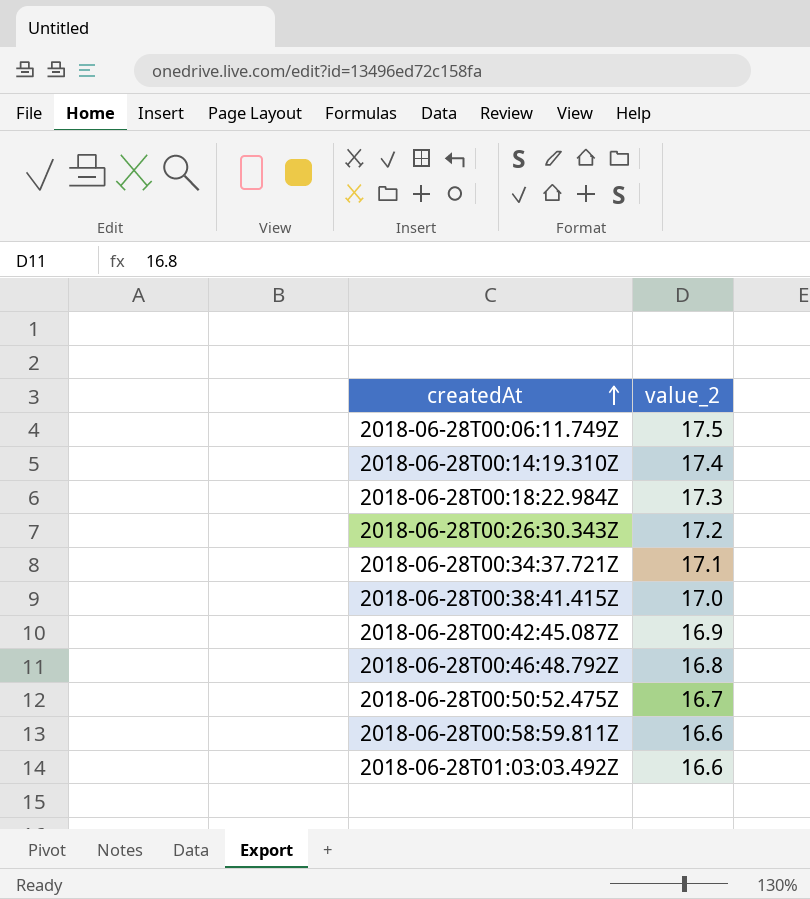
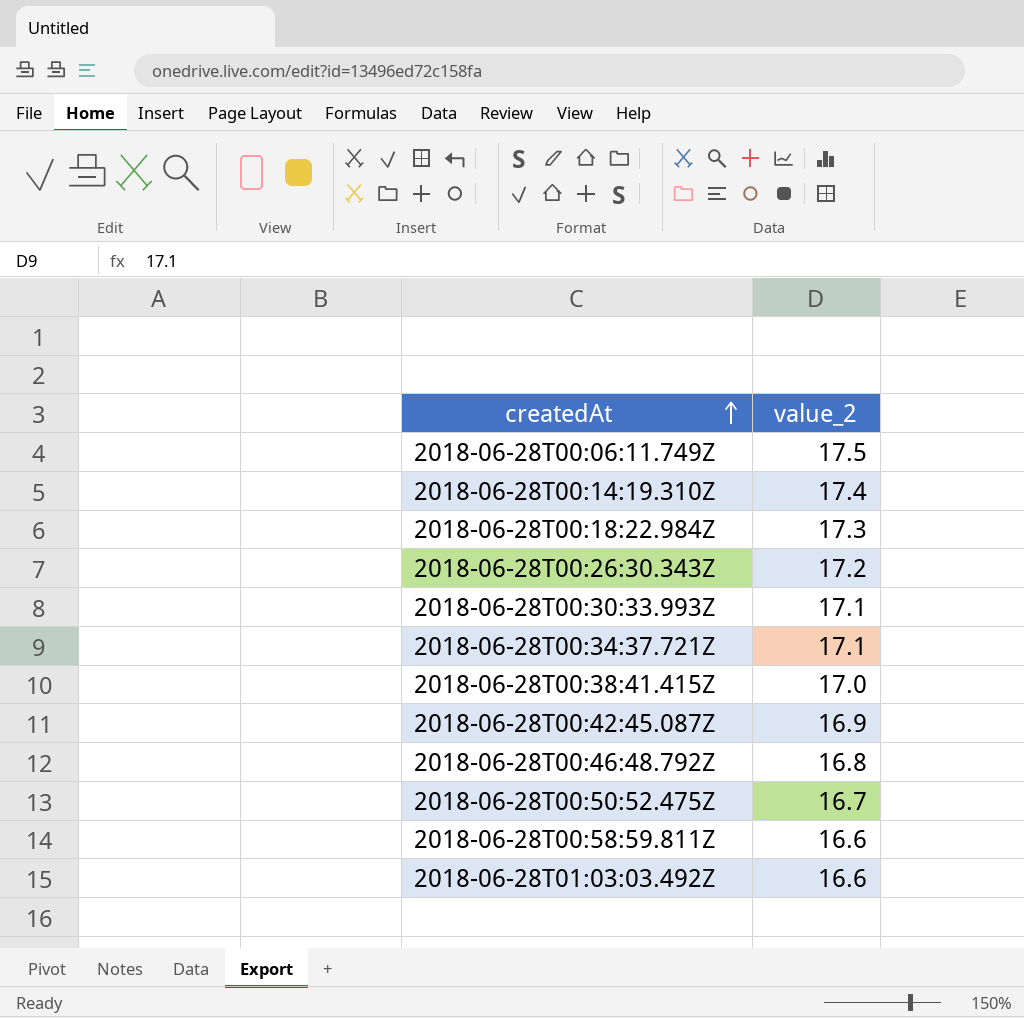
row 2018-06-28T00:30:33.993Z: none -> 17.1

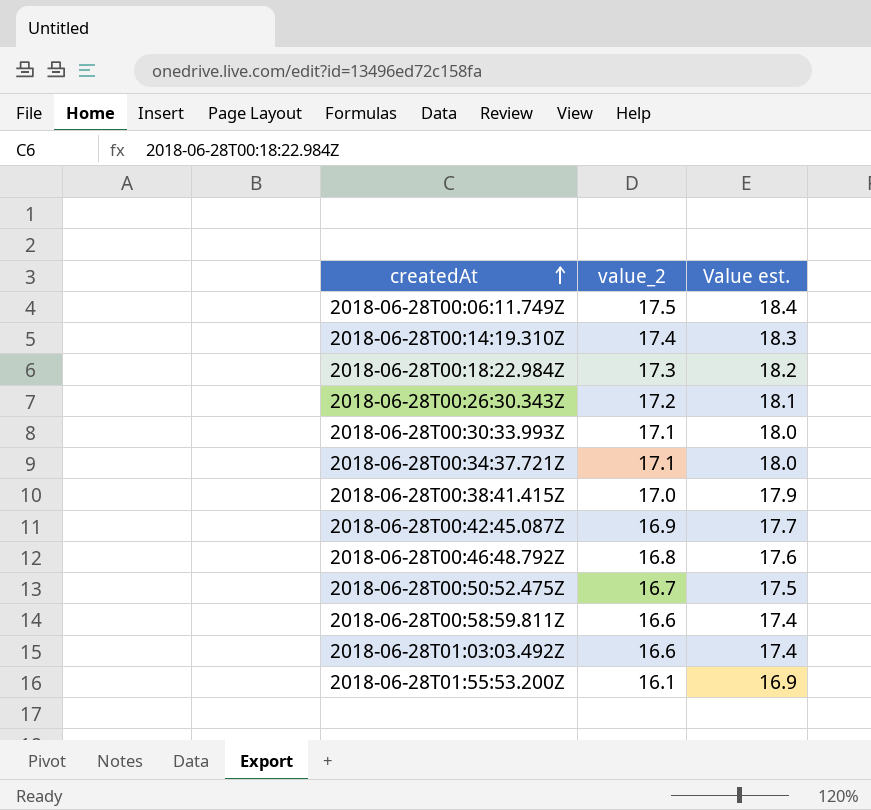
column Value est. | formula: none -> [value_2] * 1.05
row 2018-06-28T01:55:53.200Z: none -> 16.1 | 16.9

